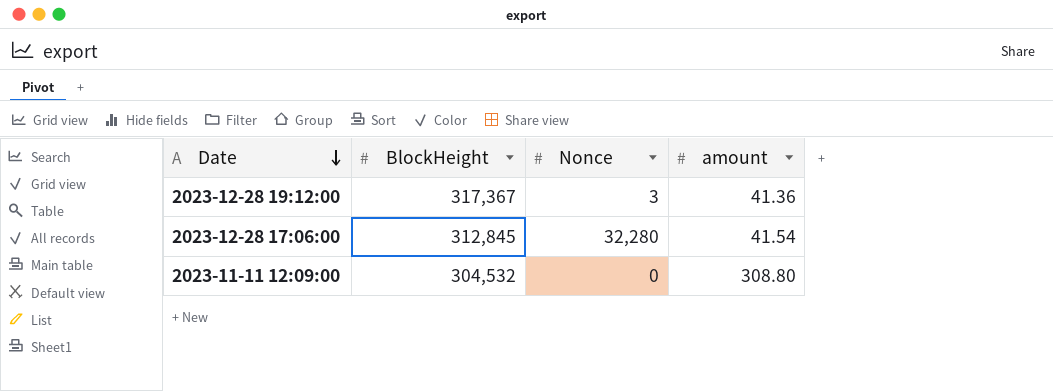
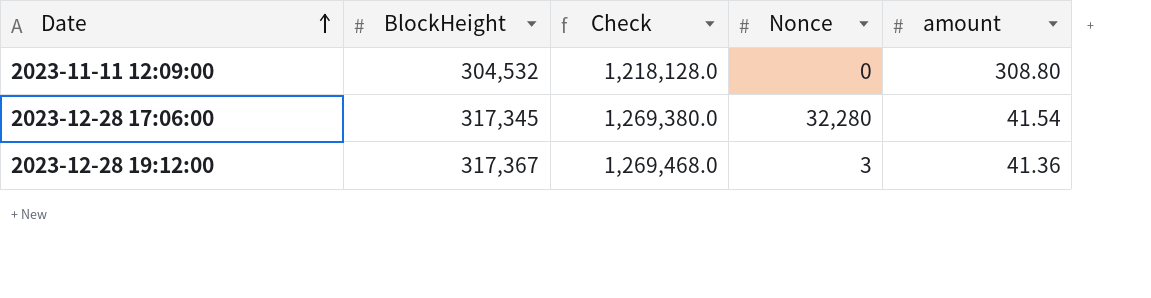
row order: Date descending -> Date ascending
column Check | formula: none -> [BlockHeight] * 4
2023-12-28 17:06:00 | BlockHeight: 312,845 -> 317,345

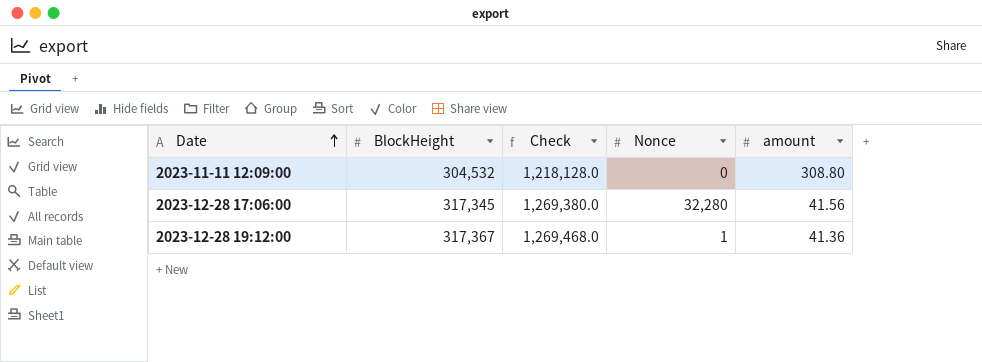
2023-12-28 17:06:00 | amount: 41.54 -> 41.56
2023-12-28 19:12:00 | Nonce: 3 -> 1

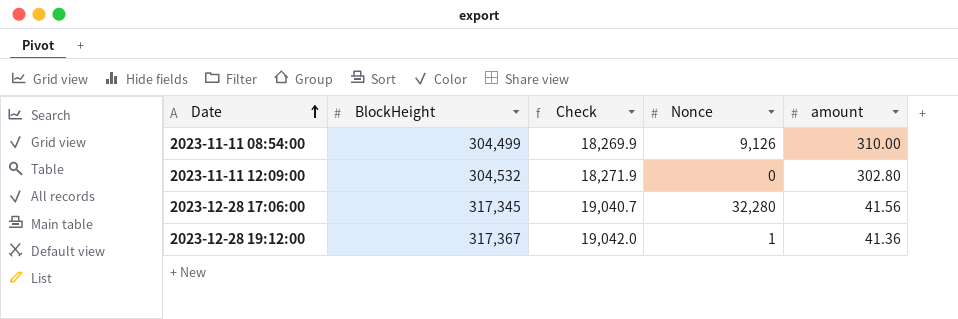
column Check | formula: [BlockHeight] * 4 -> [BlockHeight] * 0.06
row 2023-11-11 08:54:00: none -> 304,499 | 18,269.9 | 9,126 | 310.00
2023-11-11 12:09:00 | amount: 308.80 -> 302.80

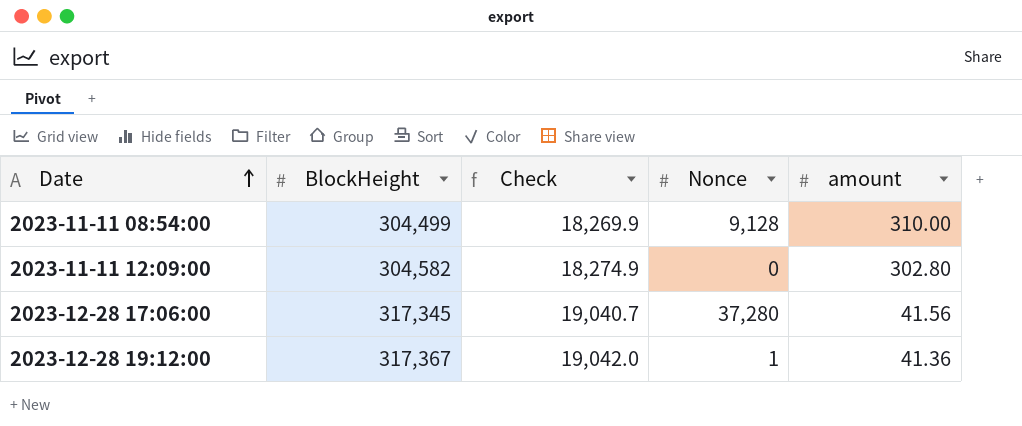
2023-11-11 08:54:00 | Nonce: 9,126 -> 9,128
2023-11-11 12:09:00 | BlockHeight: 304,532 -> 304,582
2023-11-11 12:09:00 | Check: 18,271.9 -> 18,274.9
2023-12-28 17:06:00 | Nonce: 32,280 -> 37,280

